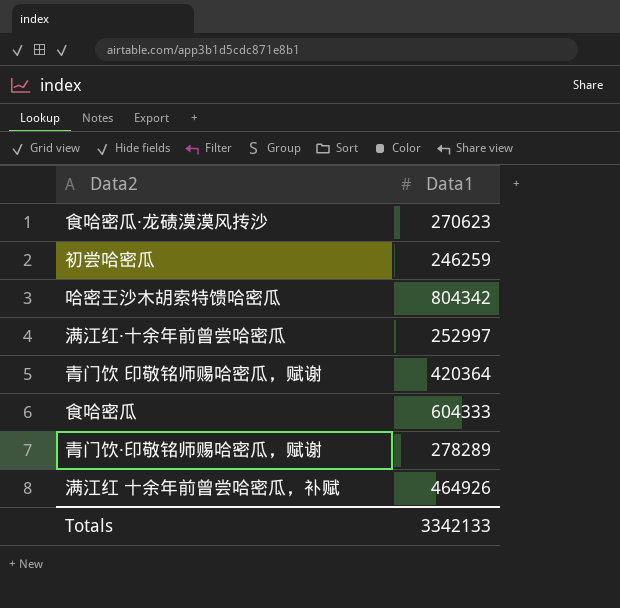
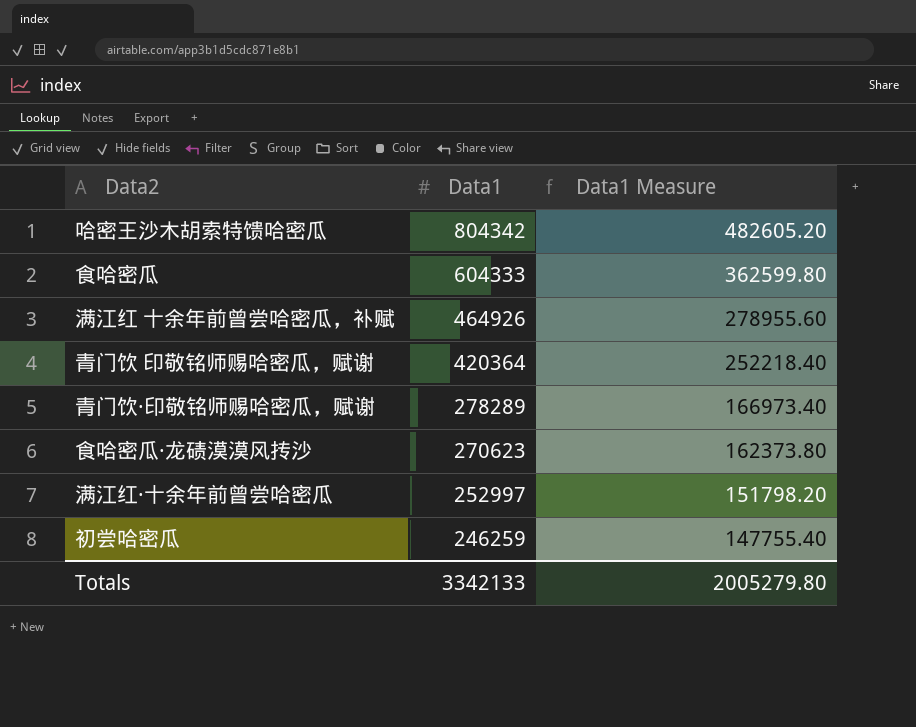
row order: none -> Data1 descending
column Data1 Measure | formula: none -> [Data1] * 0.6

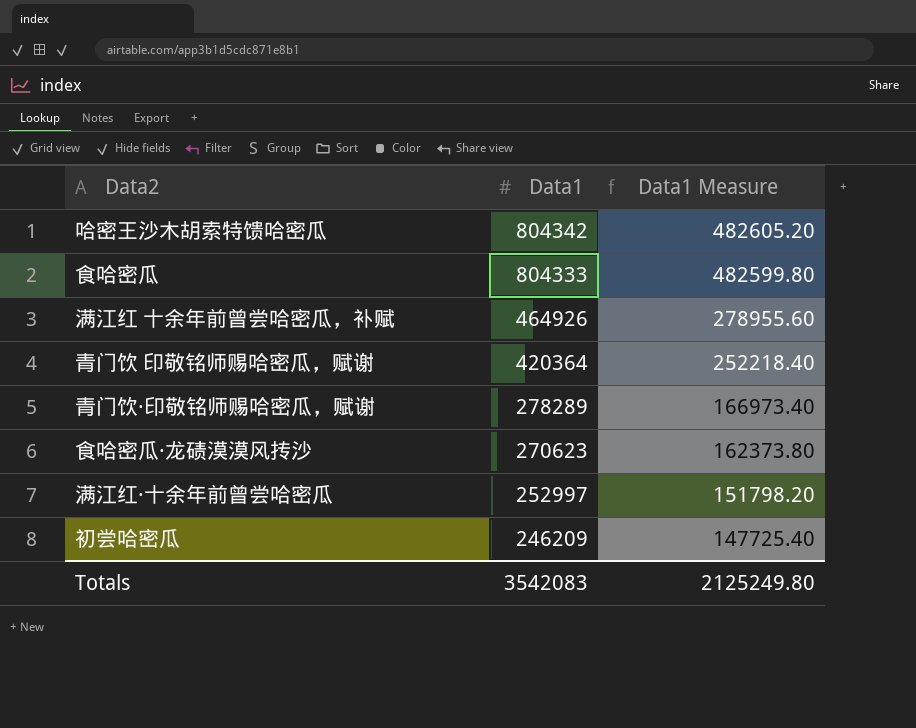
食哈密瓜 | Data1: 604333 -> 804333
食哈密瓜 | Data1 Measure: 362599.80 -> 482599.80
初尝哈密瓜 | Data1: 246259 -> 246209
初尝哈密瓜 | Data1 Measure: 147755.40 -> 147725.40
Totals | Data1: 3342133 -> 3542083
Totals | Data1 Measure: 2005279.80 -> 2125249.80

